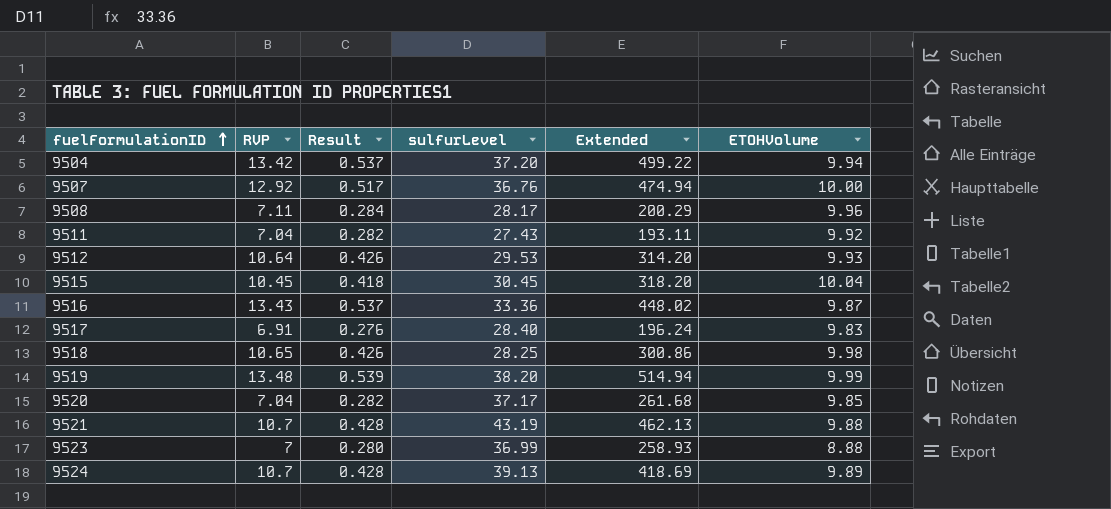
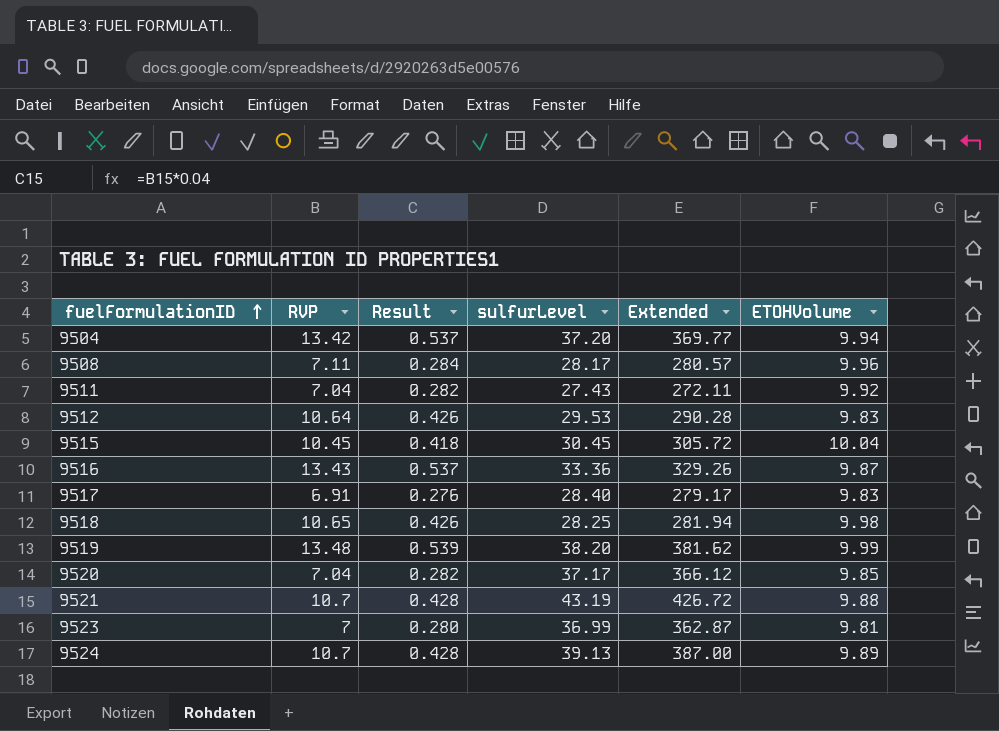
column Extended | formula: [RVP] * [sulfurLevel] -> [sulfurLevel] * [ETOHVolume]
row 9507: 12.92 | 0.517 | 36.76 | 474.94 | 10.00 -> none
9512 | ETOHVolume: 9.93 -> 9.83
9523 | ETOHVolume: 8.88 -> 9.81

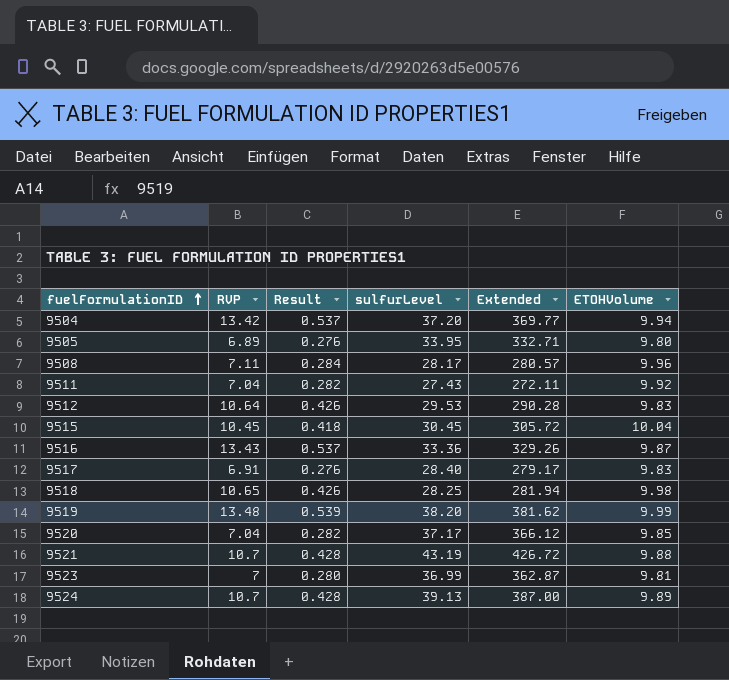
row 9505: none -> 6.89 | 0.276 | 33.95 | 332.71 | 9.80

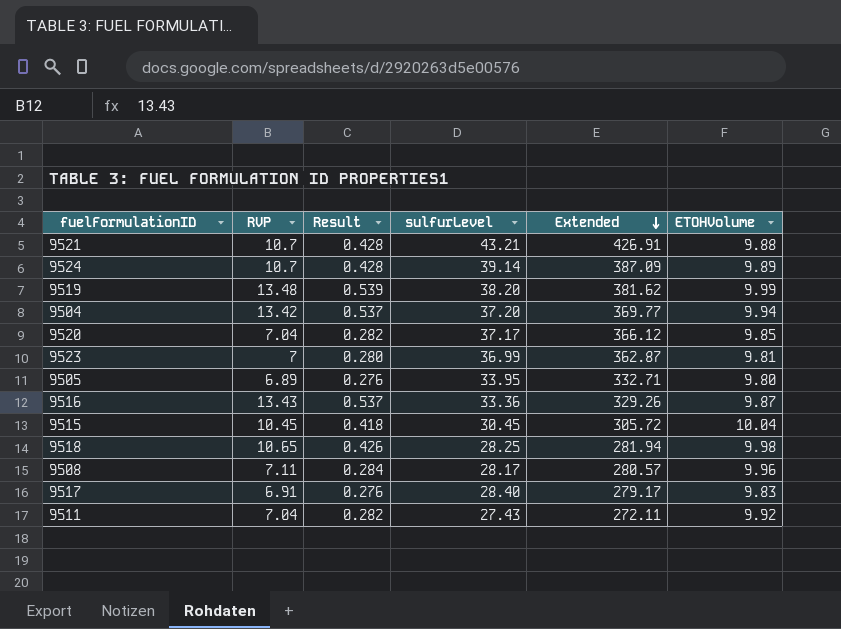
row order: fuelFormulationID ascending -> Extended descending
row 9512: 10.64 | 0.426 | 29.53 | 290.28 | 9.83 -> none
9521 | sulfurLevel: 43.19 -> 43.21
9521 | Extended: 426.72 -> 426.91
9524 | sulfurLevel: 39.13 -> 39.14
9524 | Extended: 387.00 -> 387.09

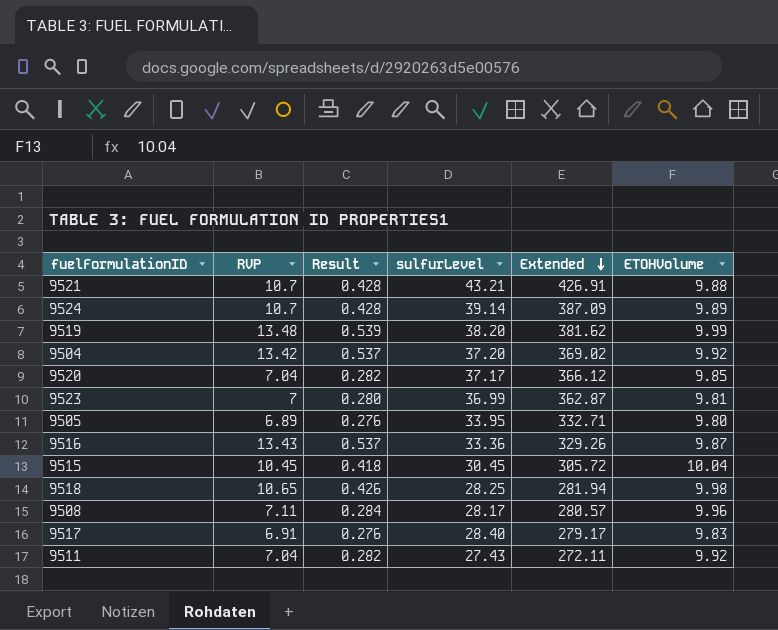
9504 | Extended: 369.77 -> 369.02
9504 | ETOHVolume: 9.94 -> 9.92

